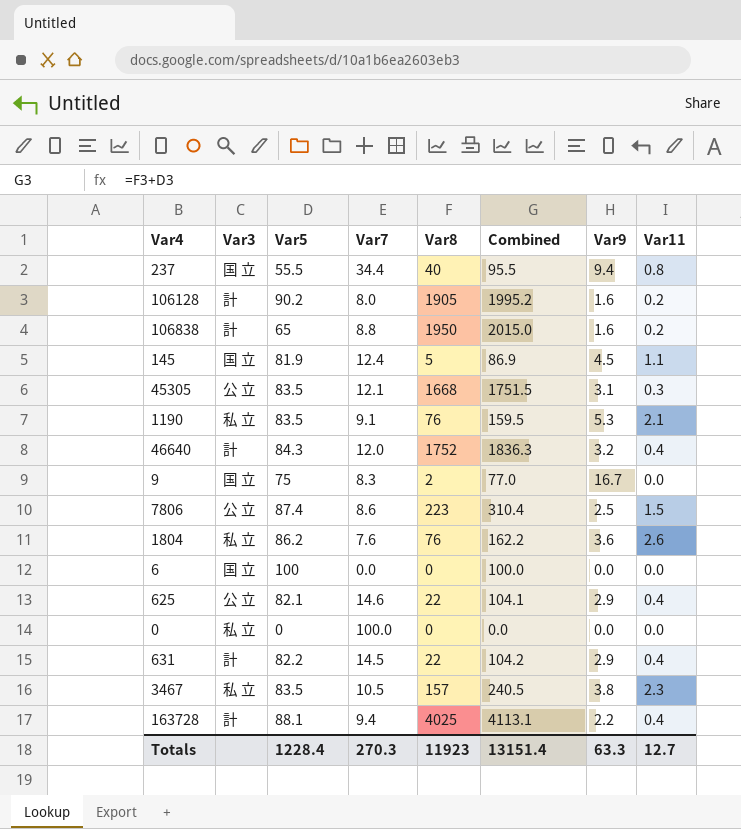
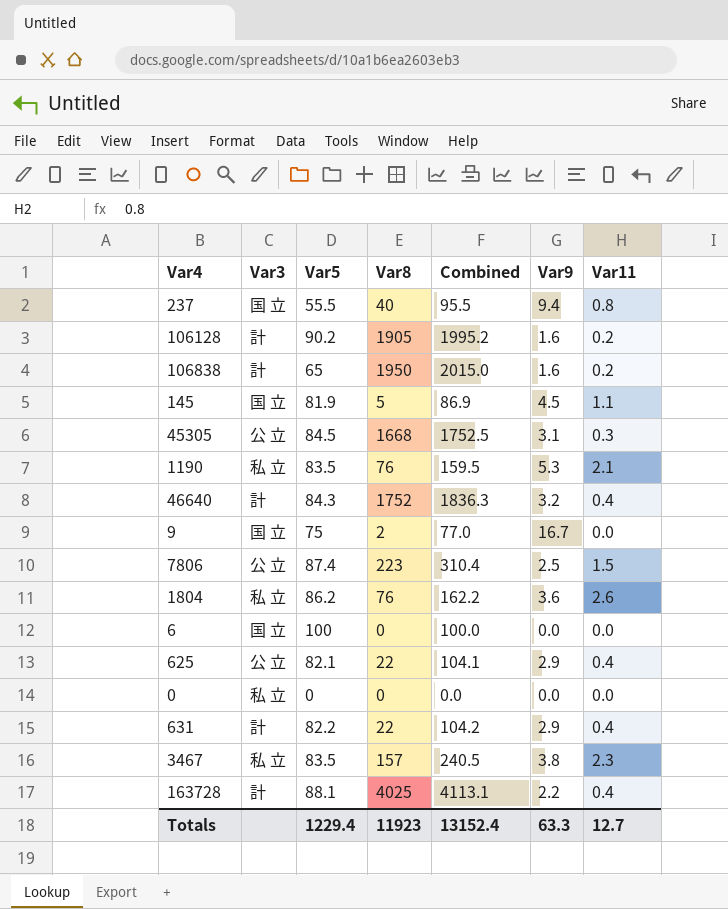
column Var7 | position: 4 -> none
45305 | Var5: 83.5 -> 84.5
45305 | Combined: 1751.5 -> 1752.5
Totals | Var5: 1228.4 -> 1229.4
Totals | Combined: 13151.4 -> 13152.4

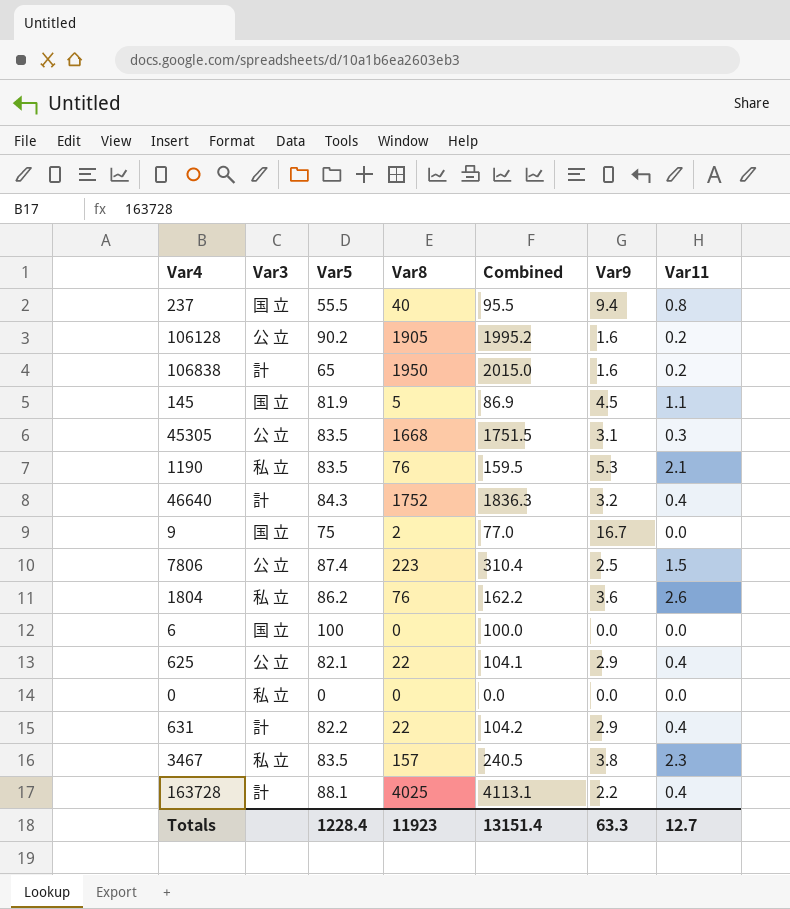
106128 | Var3: 計 -> 公 立
45305 | Var5: 84.5 -> 83.5
45305 | Combined: 1752.5 -> 1751.5
Totals | Var5: 1229.4 -> 1228.4
Totals | Combined: 13152.4 -> 13151.4

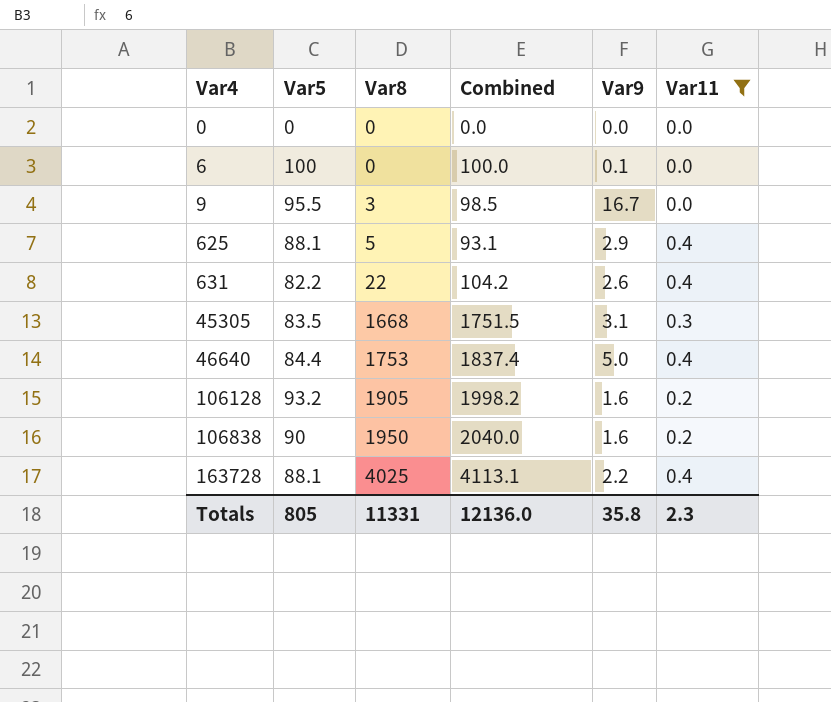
filter: none -> Var11 <= 0.4
row order: none -> Var4 ascending
column Var3 | position: 2 -> none
6 | Var9: 0.0 -> 0.1
9 | Var5: 75 -> 95.5
9 | Var8: 2 -> 3
9 | Combined: 77.0 -> 98.5
625 | Var5: 82.1 -> 88.1
625 | Var8: 22 -> 5
625 | Combined: 104.1 -> 93.1
631 | Var9: 2.9 -> 2.6
46640 | Var5: 84.3 -> 84.4
46640 | Var8: 1752 -> 1753
46640 | Combined: 1836.3 -> 1837.4
46640 | Var9: 3.2 -> 5.0
106128 | Var5: 90.2 -> 93.2
106128 | Combined: 1995.2 -> 1998.2
106838 | Var5: 65 -> 90
106838 | Combined: 2015.0 -> 2040.0
Totals | Var5: 1228.4 -> 805
Totals | Var8: 11923 -> 11331
Totals | Combined: 13151.4 -> 12136.0
Totals | Var9: 63.3 -> 35.8
Totals | Var11: 12.7 -> 2.3

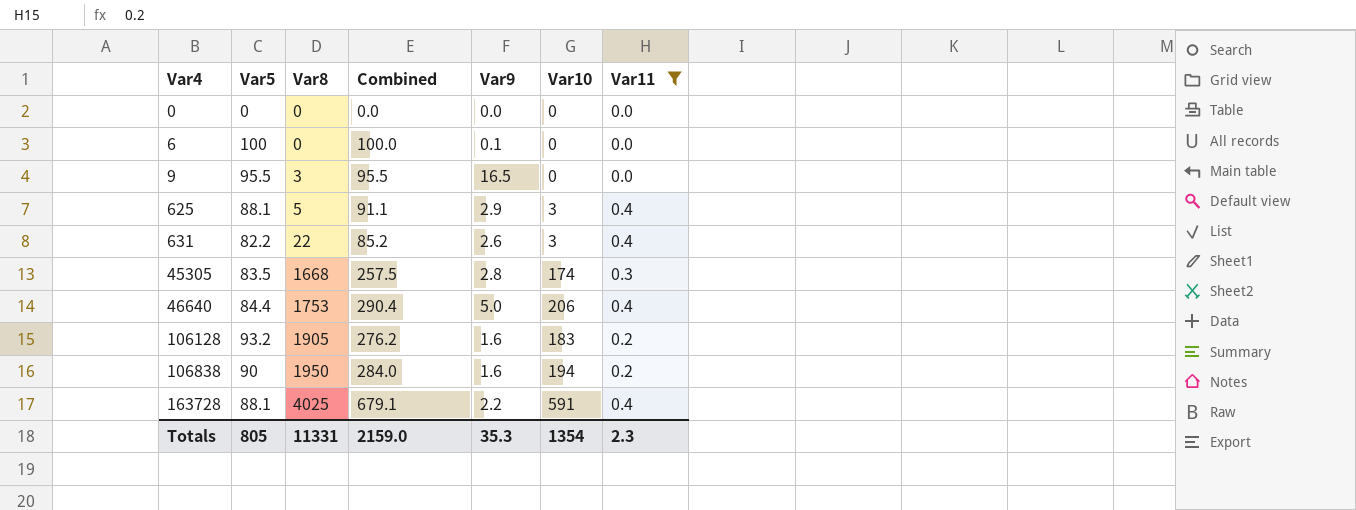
column Combined | formula: [Var5] + [Var8] -> [Var5] + [Var10]
column Var10 | position: none -> 6
9 | Var9: 16.7 -> 16.5
45305 | Var9: 3.1 -> 2.8
Totals | Combined: 12136.0 -> 2159.0
Totals | Var9: 35.8 -> 35.3

